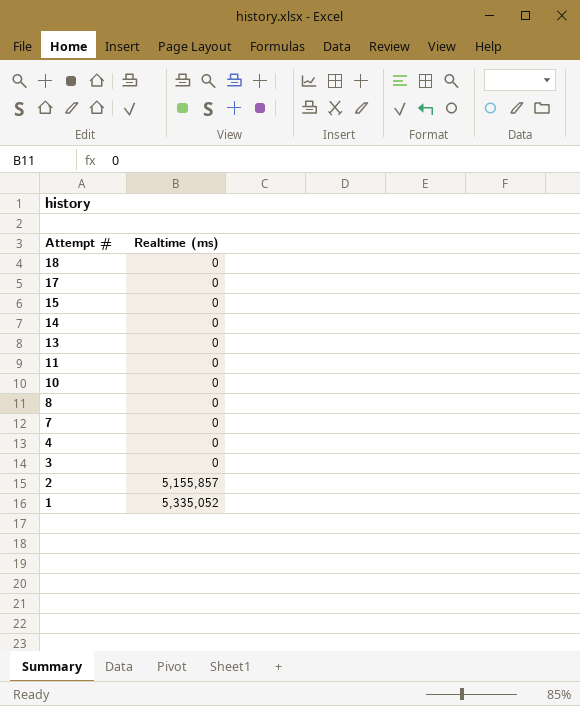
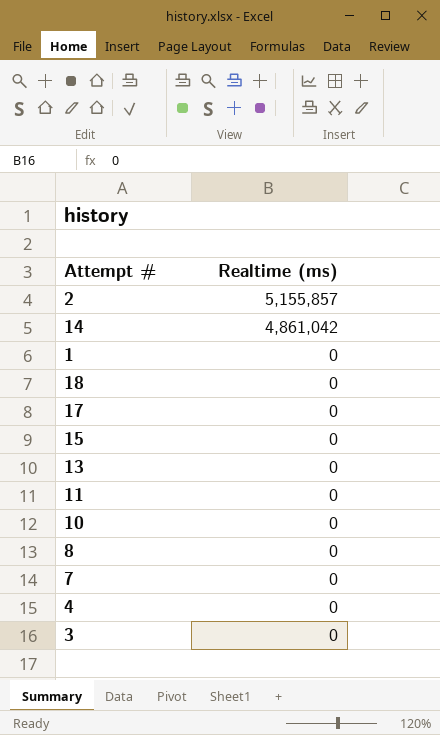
row order: Attempt # descending -> Realtime (ms) descending
14 | Realtime (ms): 0 -> 4,861,042
1 | Realtime (ms): 5,335,052 -> 0

